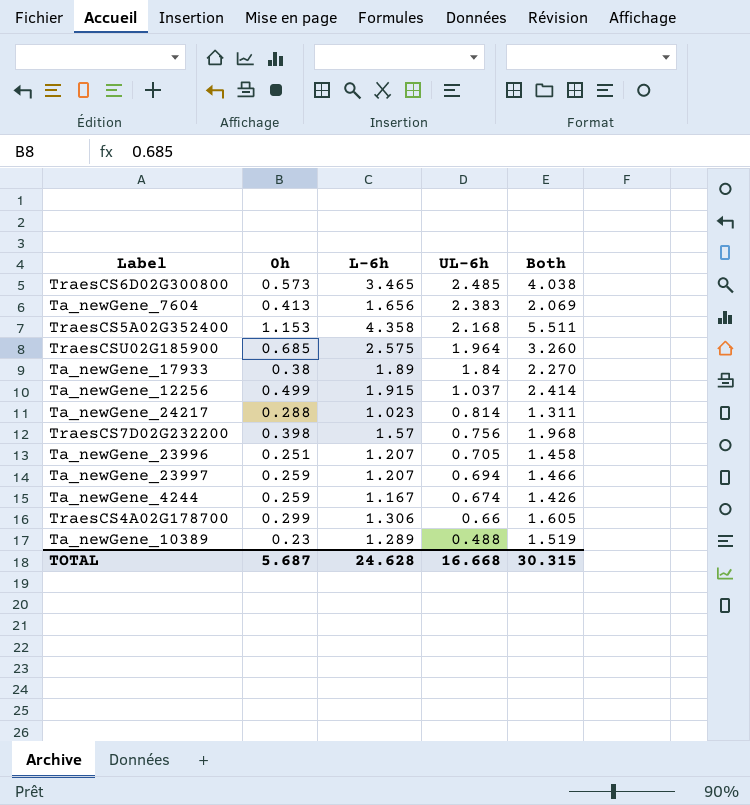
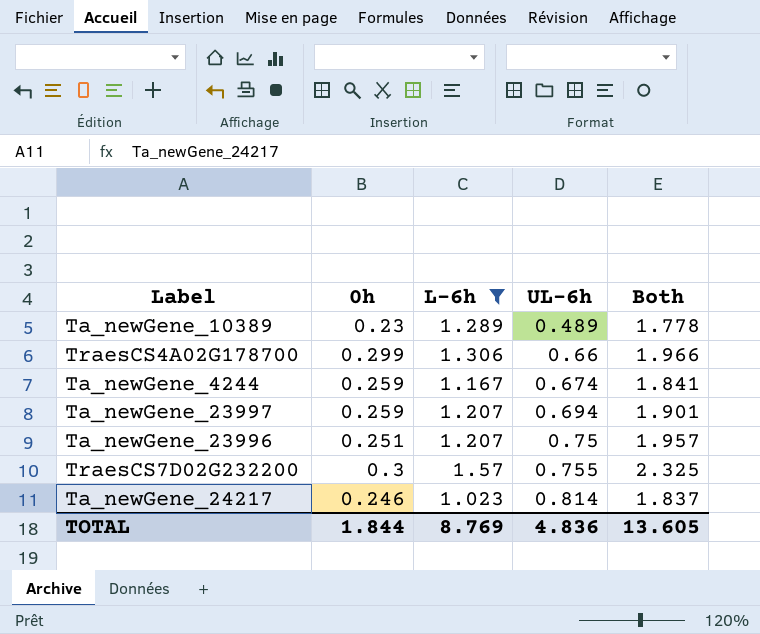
filter: none -> L-6h <= 1.57
row order: UL-6h descending -> UL-6h ascending
column Both | formula: [0h] + [L-6h] -> [L-6h] + [UL-6h]
Ta_newGene_10389 | UL-6h: 0.488 -> 0.489
Ta_newGene_23996 | UL-6h: 0.705 -> 0.75
TraesCS7D02G232200 | 0h: 0.398 -> 0.3
TraesCS7D02G232200 | UL-6h: 0.756 -> 0.755
Ta_newGene_24217 | 0h: 0.288 -> 0.246
TOTAL | 0h: 5.687 -> 1.844
TOTAL | L-6h: 24.628 -> 8.769
TOTAL | UL-6h: 16.668 -> 4.836
TOTAL | Both: 30.315 -> 13.605

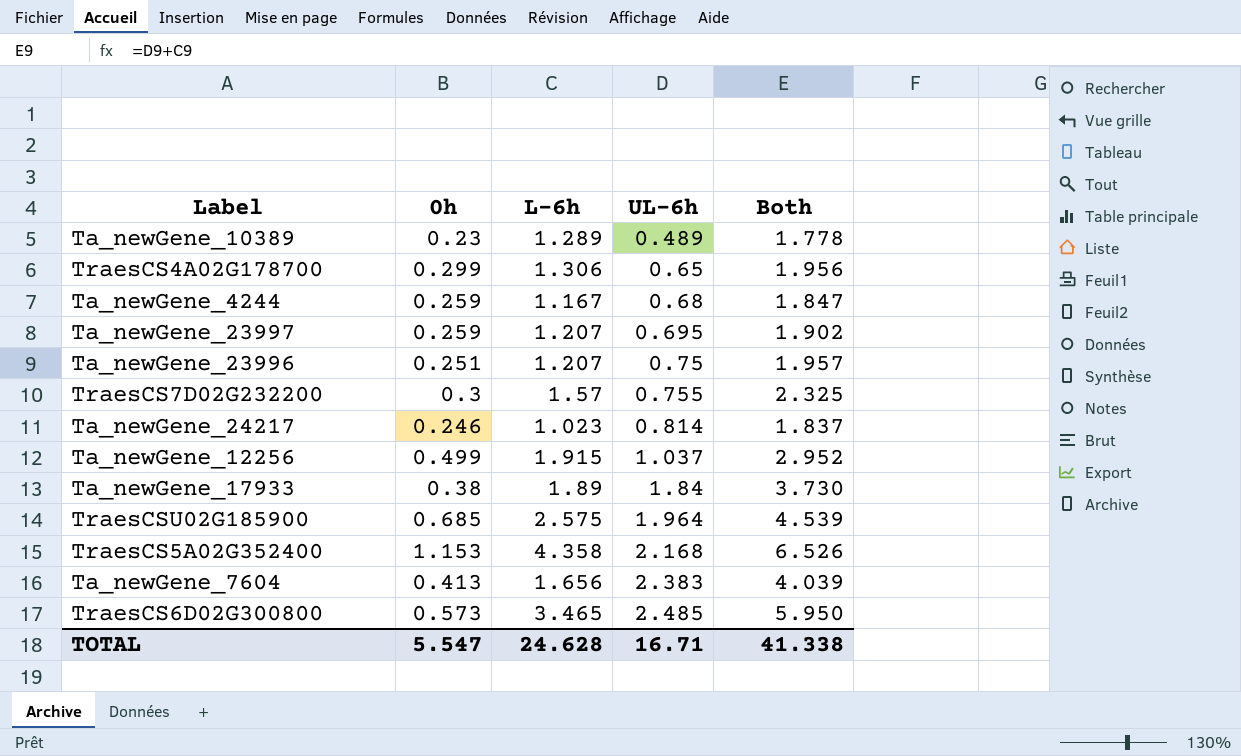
filter: L-6h <= 1.57 -> none
TraesCS4A02G178700 | UL-6h: 0.66 -> 0.65
TraesCS4A02G178700 | Both: 1.966 -> 1.956
Ta_newGene_4244 | UL-6h: 0.674 -> 0.68
Ta_newGene_4244 | Both: 1.841 -> 1.847
Ta_newGene_23997 | UL-6h: 0.694 -> 0.695
Ta_newGene_23997 | Both: 1.901 -> 1.902
TOTAL | 0h: 1.844 -> 5.547
TOTAL | L-6h: 8.769 -> 24.628
TOTAL | UL-6h: 4.836 -> 16.71
TOTAL | Both: 13.605 -> 41.338

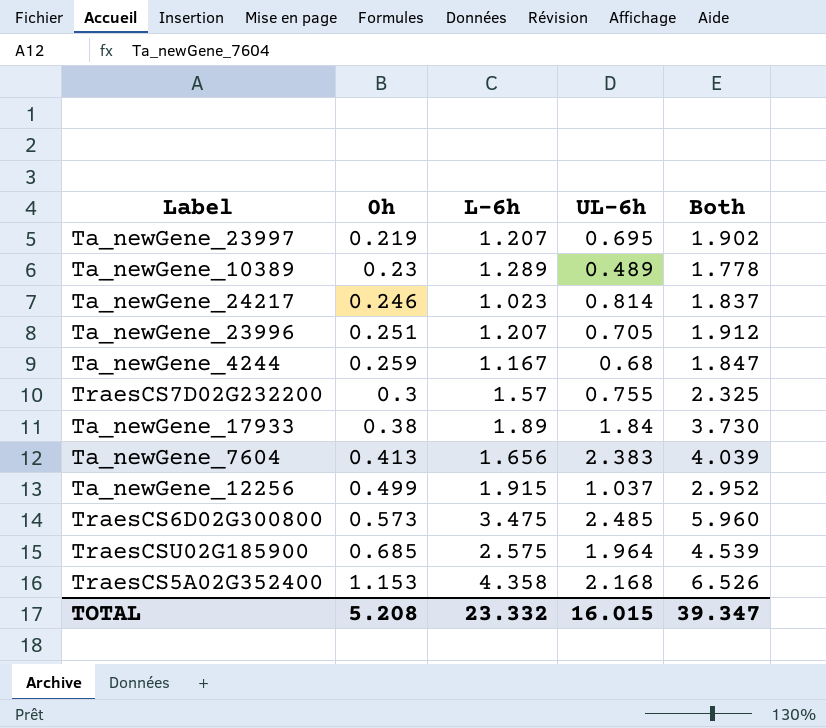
row order: UL-6h ascending -> 0h ascending
row TraesCS4A02G178700: 0.299 | 1.306 | 0.65 | 1.956 -> none
Ta_newGene_23997 | 0h: 0.259 -> 0.219
Ta_newGene_23996 | UL-6h: 0.75 -> 0.705
Ta_newGene_23996 | Both: 1.957 -> 1.912
TraesCS6D02G300800 | L-6h: 3.465 -> 3.475
TraesCS6D02G300800 | Both: 5.950 -> 5.960
TOTAL | 0h: 5.547 -> 5.208
TOTAL | L-6h: 24.628 -> 23.332
TOTAL | UL-6h: 16.71 -> 16.015
TOTAL | Both: 41.338 -> 39.347

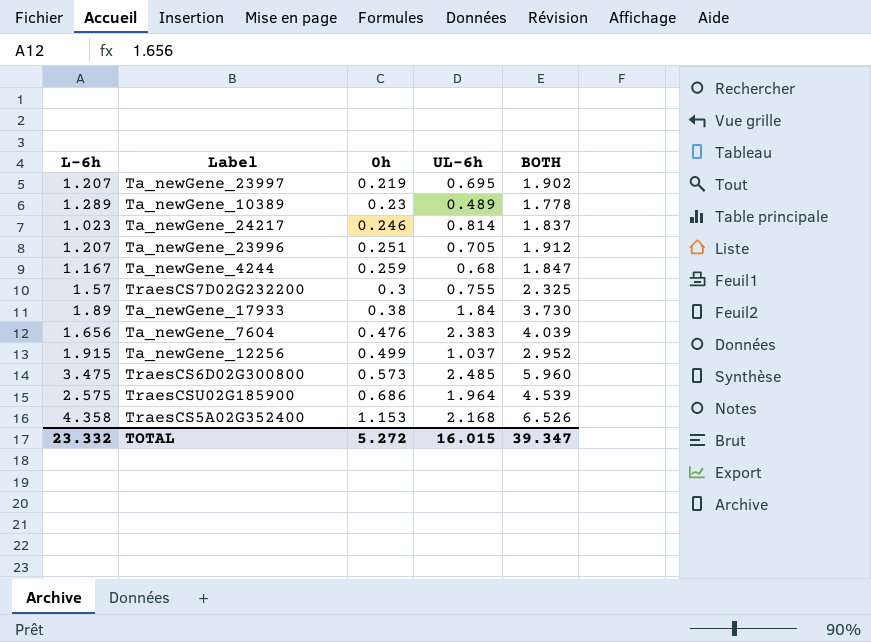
column L-6h | position: 3 -> 1
column name: Both -> BOTH
Ta_newGene_7604 | 0h: 0.413 -> 0.476
TraesCSU02G185900 | 0h: 0.685 -> 0.686
TOTAL | 0h: 5.208 -> 5.272

